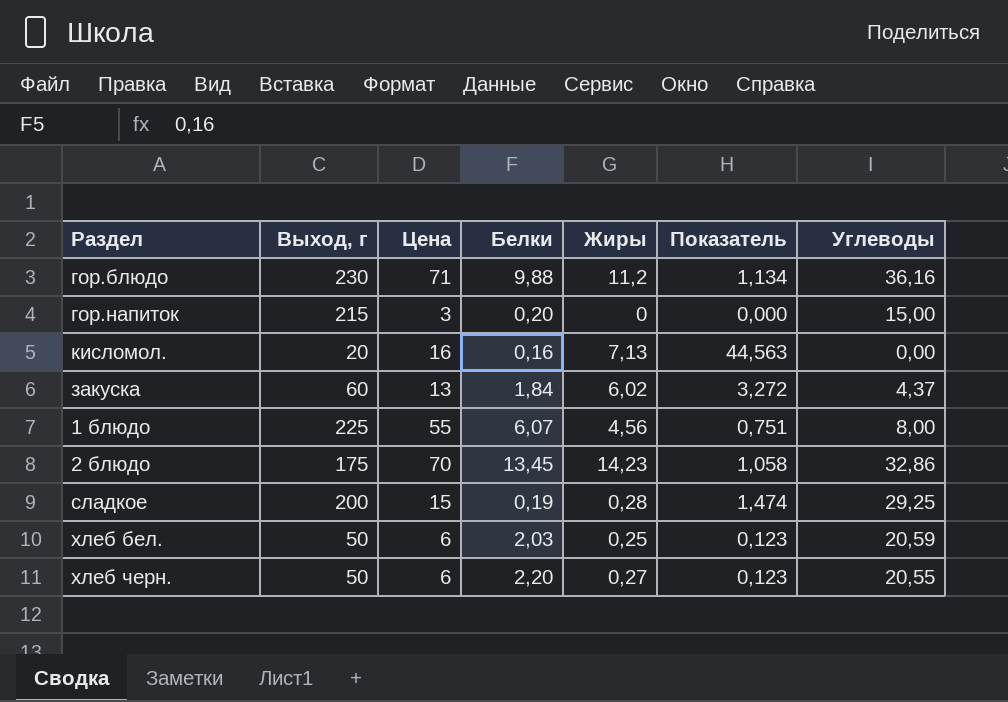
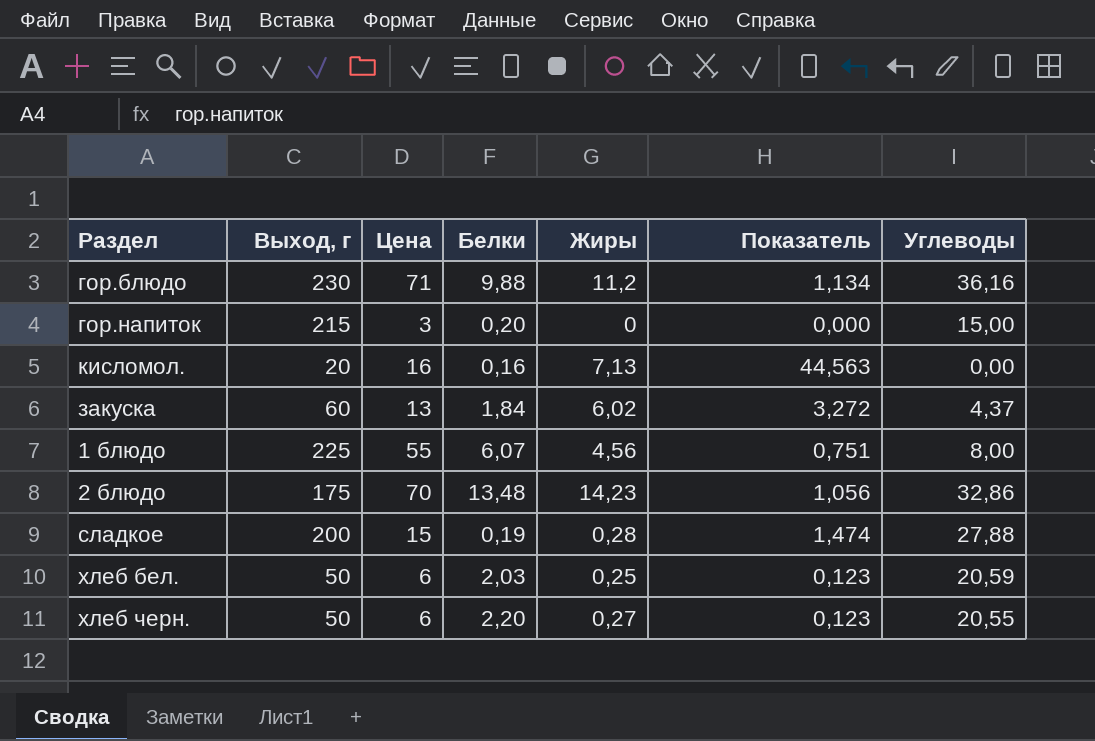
2 блюдо | Белки: 13,45 -> 13,48
2 блюдо | Показатель: 1,058 -> 1,056
сладкое | Углеводы: 29,25 -> 27,88

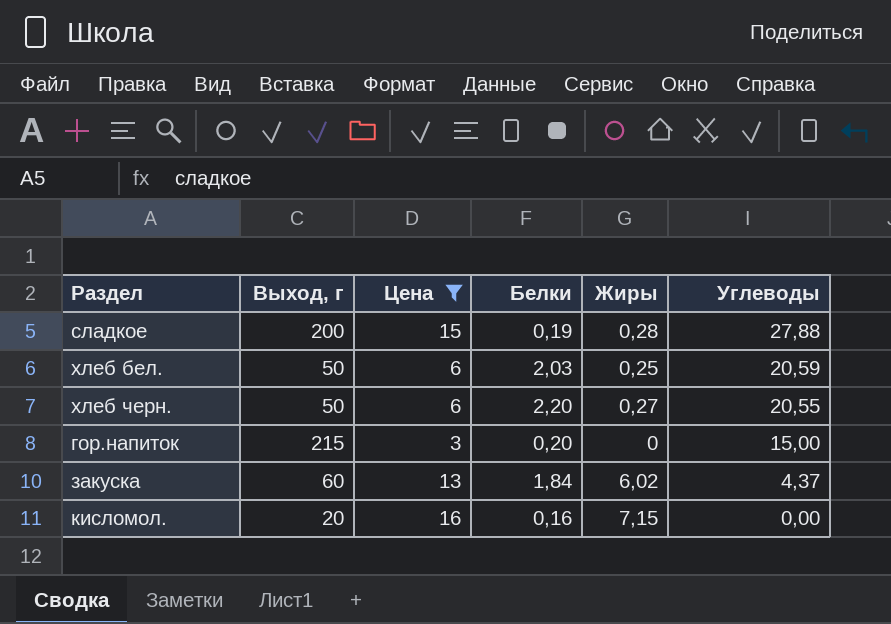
filter: none -> Цена <= 16
row order: none -> Углеводы descending
column Показатель | formula: [Жиры] / [Белки] -> none
кисломол. | Жиры: 7,13 -> 7,15

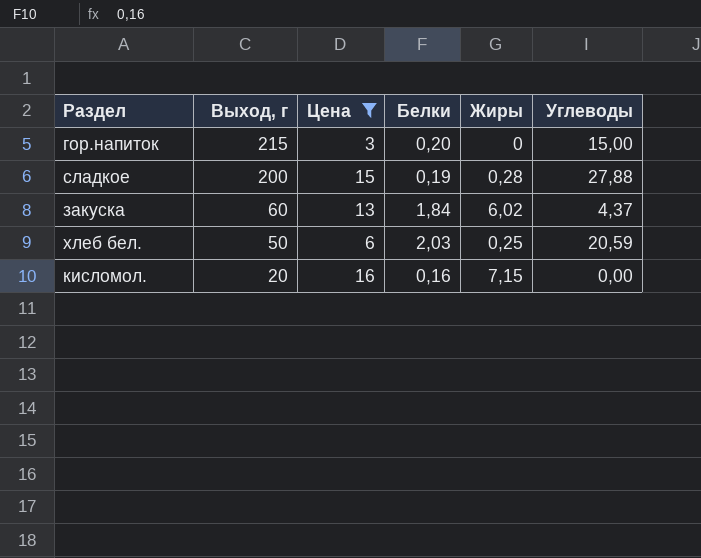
row order: Углеводы descending -> Выход, г descending
row хлеб черн.: 50 | 6 | 2,20 | 0,27 | 20,55 -> none

